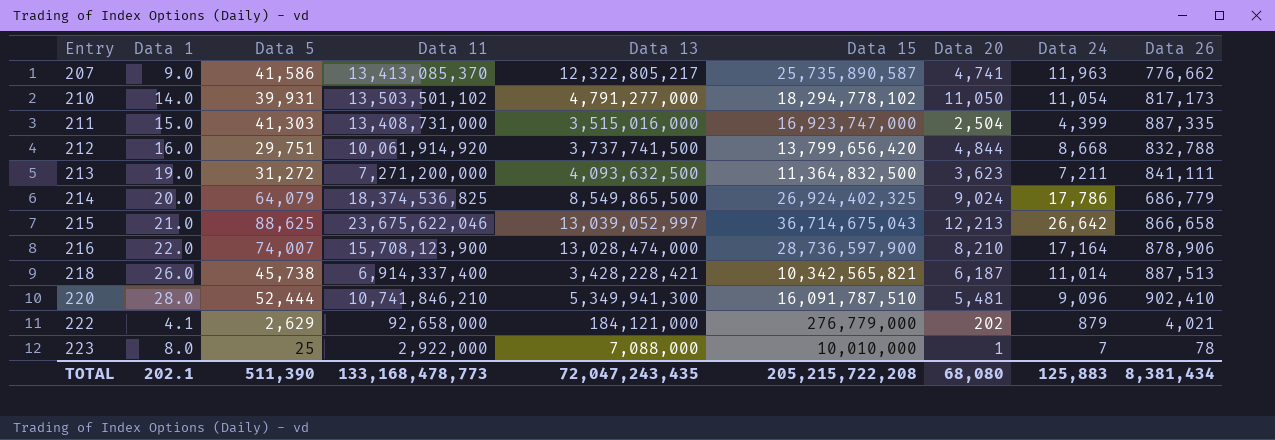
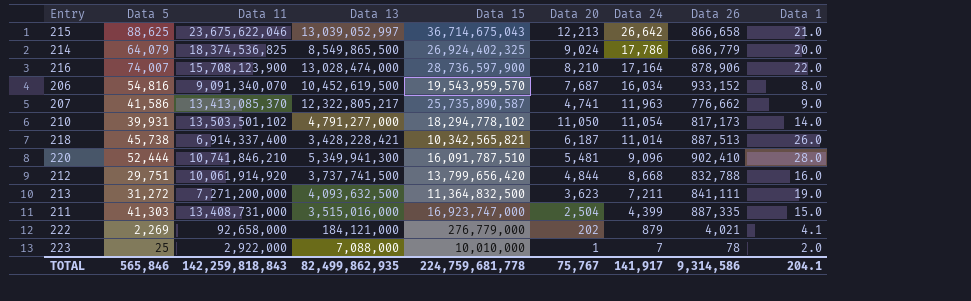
row order: Entry ascending -> Data 24 descending
column Data 1 | position: 2 -> 9
row 206: none -> 54,816 | 9,091,340,070 | 10,452,619,500 | 19,543,959,570 | 7,687 | 16,034 | 933,152 | 8.0
222 | Data 5: 2,629 -> 2,269
223 | Data 1: 8.0 -> 2.0
TOTAL | Data 5: 511,390 -> 565,846
TOTAL | Data 11: 133,168,478,773 -> 142,259,818,843
TOTAL | Data 13: 72,047,243,435 -> 82,499,862,935
TOTAL | Data 15: 205,215,722,208 -> 224,759,681,778
TOTAL | Data 20: 68,080 -> 75,767
TOTAL | Data 24: 125,883 -> 141,917
TOTAL | Data 26: 8,381,434 -> 9,314,586
TOTAL | Data 1: 202.1 -> 204.1

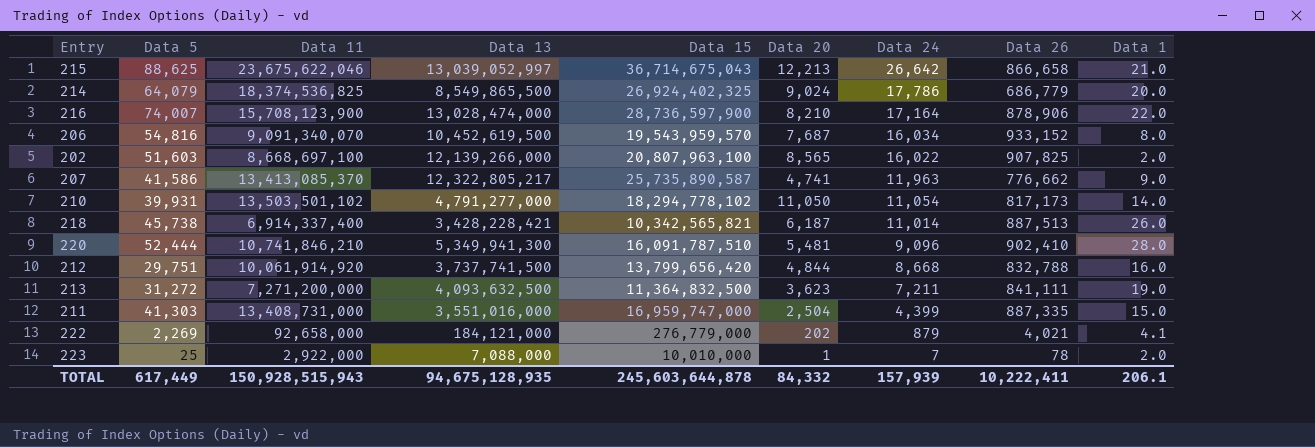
row 202: none -> 51,603 | 8,668,697,100 | 12,139,266,000 | 20,807,963,100 | 8,565 | 16,022 | 907,825 | 2.0
211 | Data 13: 3,515,016,000 -> 3,551,016,000
211 | Data 15: 16,923,747,000 -> 16,959,747,000
TOTAL | Data 5: 565,846 -> 617,449
TOTAL | Data 11: 142,259,818,843 -> 150,928,515,943
TOTAL | Data 13: 82,499,862,935 -> 94,675,128,935
TOTAL | Data 15: 224,759,681,778 -> 245,603,644,878
TOTAL | Data 20: 75,767 -> 84,332
TOTAL | Data 24: 141,917 -> 157,939
TOTAL | Data 26: 9,314,586 -> 10,222,411
TOTAL | Data 1: 204.1 -> 206.1

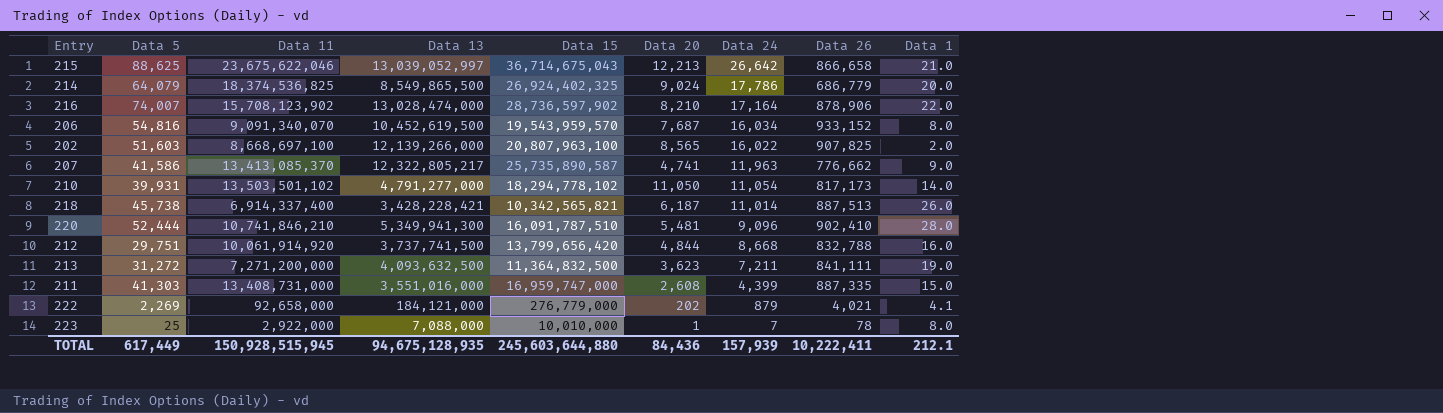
216 | Data 11: 15,708,123,900 -> 15,708,123,902
216 | Data 15: 28,736,597,900 -> 28,736,597,902
211 | Data 20: 2,504 -> 2,608
223 | Data 1: 2.0 -> 8.0
TOTAL | Data 11: 150,928,515,943 -> 150,928,515,945
TOTAL | Data 15: 245,603,644,878 -> 245,603,644,880
TOTAL | Data 20: 84,332 -> 84,436
TOTAL | Data 1: 206.1 -> 212.1

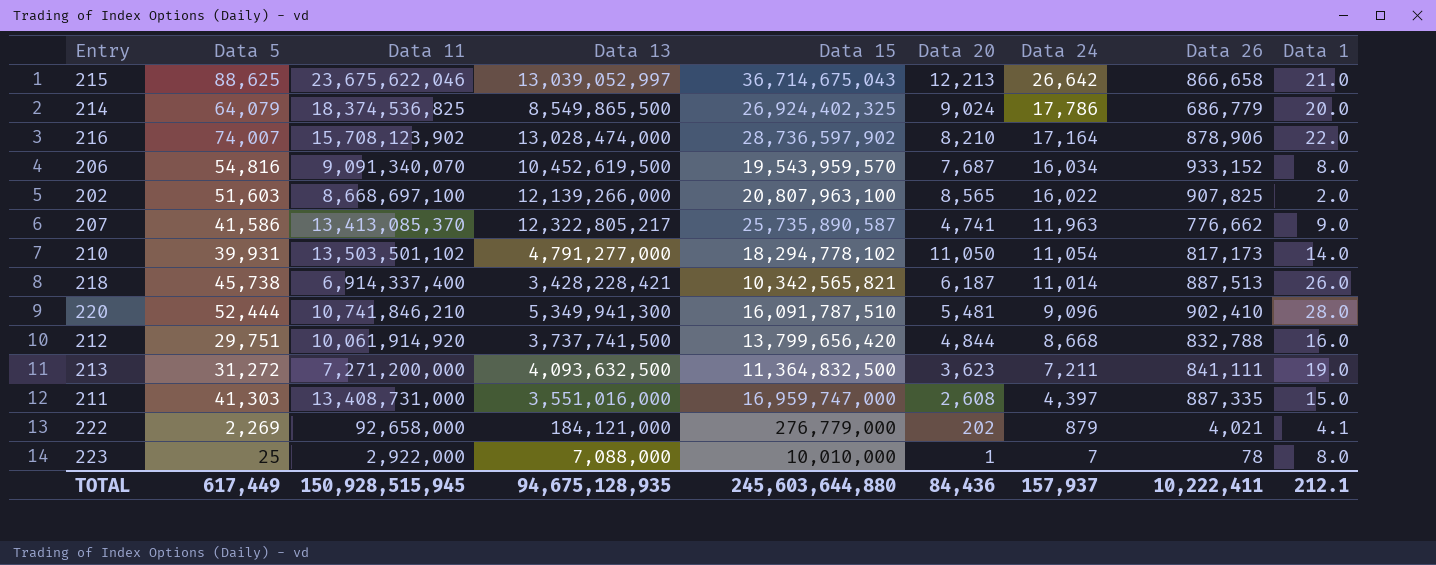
211 | Data 24: 4,399 -> 4,397
TOTAL | Data 24: 157,939 -> 157,937

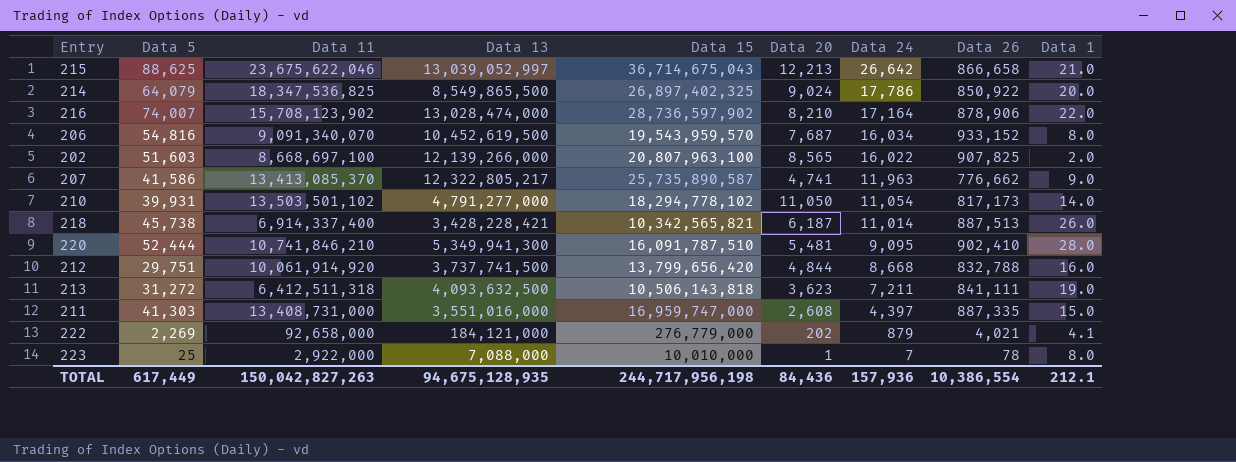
214 | Data 11: 18,374,536,825 -> 18,347,536,825
214 | Data 15: 26,924,402,325 -> 26,897,402,325
214 | Data 26: 686,779 -> 850,922
220 | Data 24: 9,096 -> 9,095
213 | Data 11: 7,271,200,000 -> 6,412,511,318
213 | Data 15: 11,364,832,500 -> 10,506,143,818
TOTAL | Data 11: 150,928,515,945 -> 150,042,827,263
TOTAL | Data 15: 245,603,644,880 -> 244,717,956,198
TOTAL | Data 24: 157,937 -> 157,936
TOTAL | Data 26: 10,222,411 -> 10,386,554

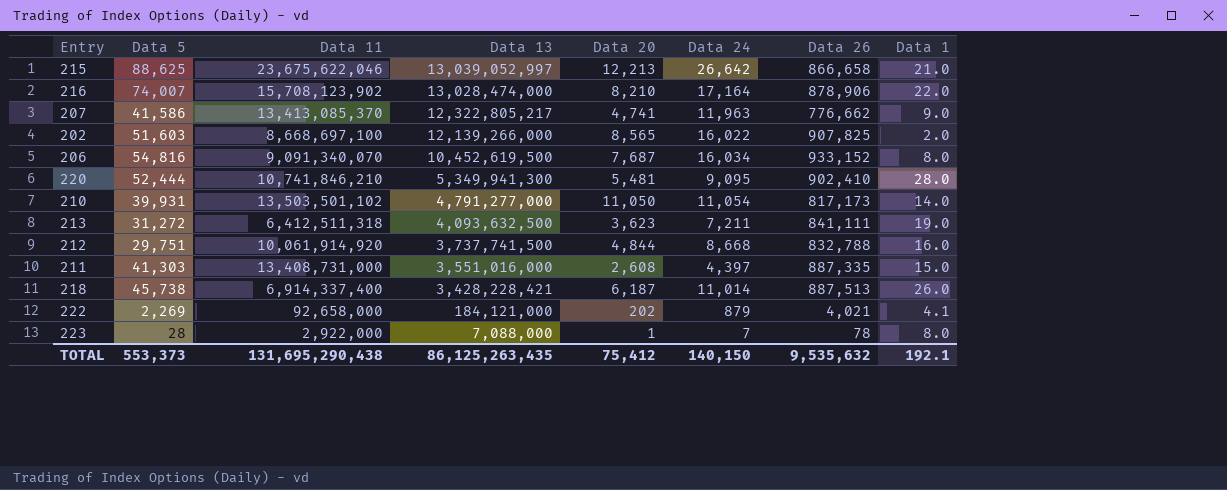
row order: Data 24 descending -> Data 13 descending
column Data 15 | formula: [Data 11] + [Data 13] -> none
row 214: 64,079 | 18,347,536,825 | 8,549,865,500 | 26,897,402,325 | 9,024 | 17,786 | 850,922 | 20.0 -> none
223 | Data 5: 25 -> 28
TOTAL | Data 5: 617,449 -> 553,373
TOTAL | Data 11: 150,042,827,263 -> 131,695,290,438
TOTAL | Data 13: 94,675,128,935 -> 86,125,263,435
TOTAL | Data 20: 84,436 -> 75,412
TOTAL | Data 24: 157,936 -> 140,150
TOTAL | Data 26: 10,386,554 -> 9,535,632
TOTAL | Data 1: 212.1 -> 192.1

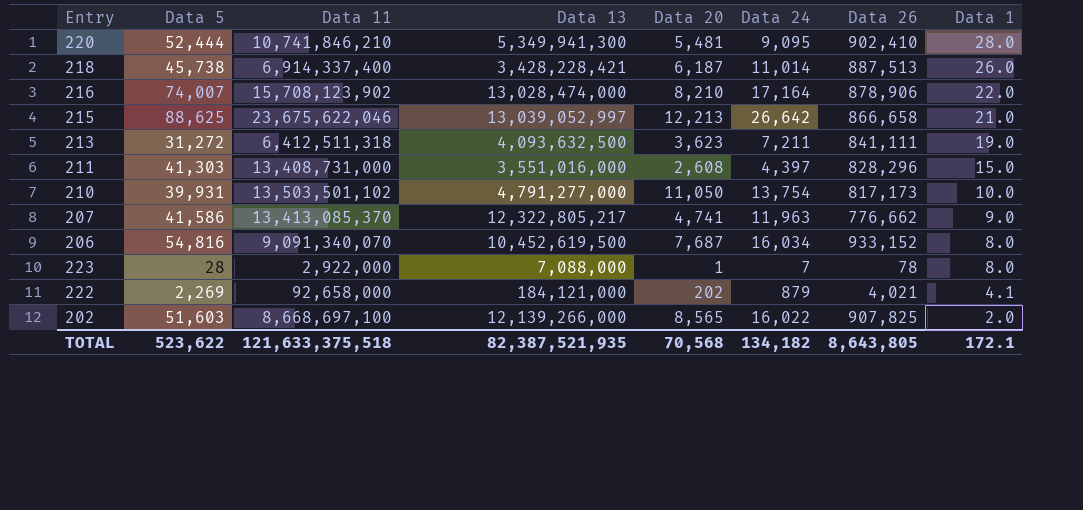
row order: Data 13 descending -> Data 1 descending
row 212: 29,751 | 10,061,914,920 | 3,737,741,500 | 4,844 | 8,668 | 832,788 | 16.0 -> none
211 | Data 26: 887,335 -> 828,296
210 | Data 24: 11,054 -> 13,754
210 | Data 1: 14.0 -> 10.0
TOTAL | Data 5: 553,373 -> 523,622
TOTAL | Data 11: 131,695,290,438 -> 121,633,375,518
TOTAL | Data 13: 86,125,263,435 -> 82,387,521,935
TOTAL | Data 20: 75,412 -> 70,568
TOTAL | Data 24: 140,150 -> 134,182
TOTAL | Data 26: 9,535,632 -> 8,643,805
TOTAL | Data 1: 192.1 -> 172.1

